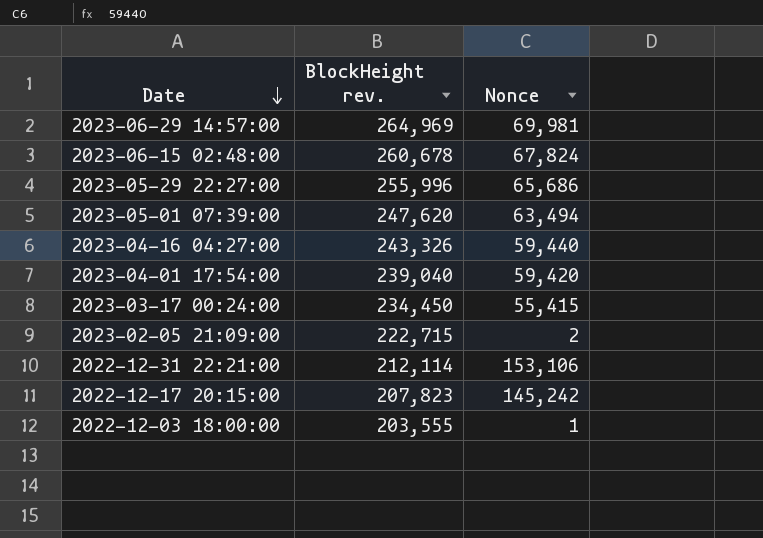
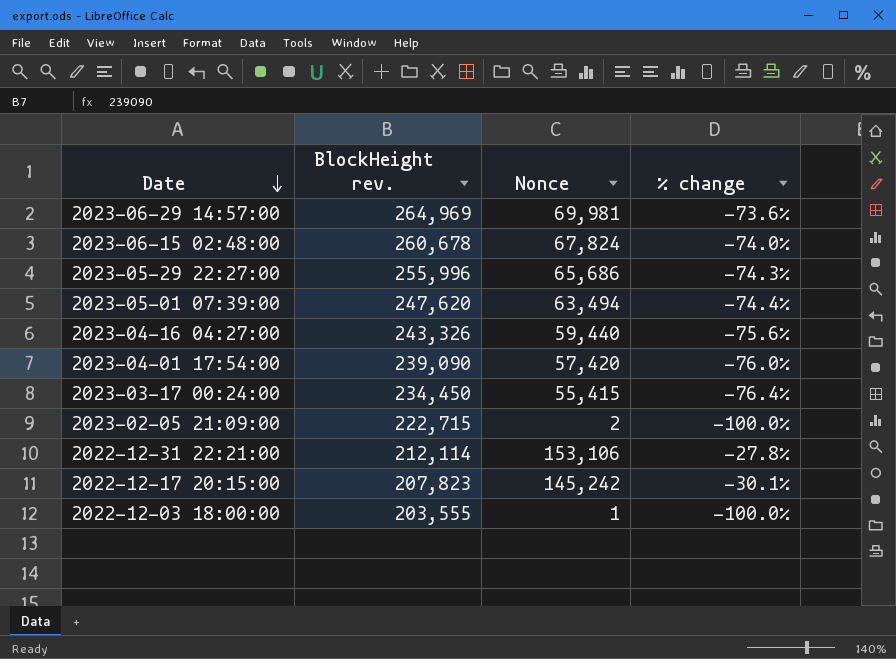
column % change | formula: none -> ([Nonce] - [BlockHeight rev.]) / [BlockHeight rev.]
2023-04-01 17:54:00 | BlockHeight rev.: 239,040 -> 239,090
2023-04-01 17:54:00 | Nonce: 59,420 -> 57,420

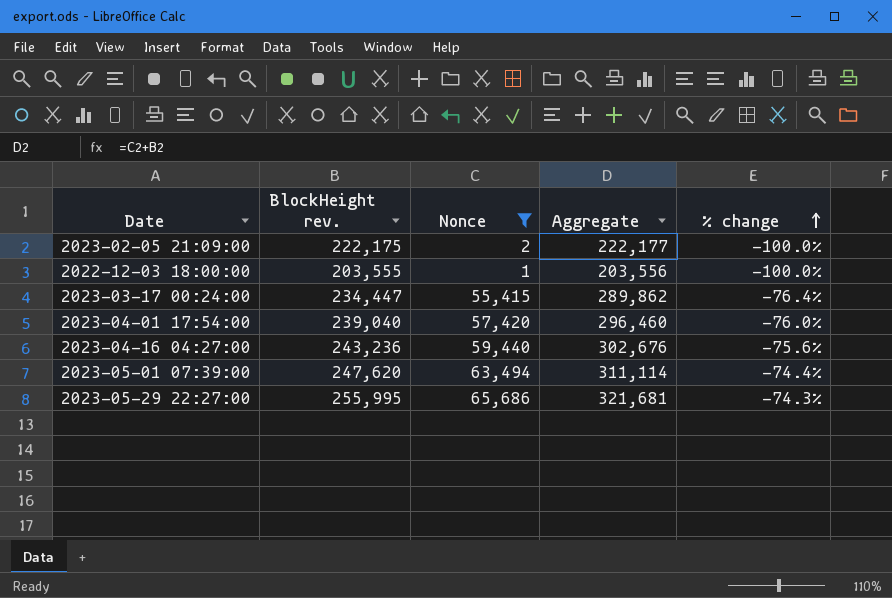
filter: none -> Nonce <= 65,686
row order: Date descending -> % change ascending
column Aggregate | formula: none -> [BlockHeight rev.] + [Nonce]
2023-02-05 21:09:00 | BlockHeight rev.: 222,715 -> 222,175
2023-03-17 00:24:00 | BlockHeight rev.: 234,450 -> 234,447
2023-04-01 17:54:00 | BlockHeight rev.: 239,090 -> 239,040
2023-04-16 04:27:00 | BlockHeight rev.: 243,326 -> 243,236
2023-05-29 22:27:00 | BlockHeight rev.: 255,996 -> 255,995

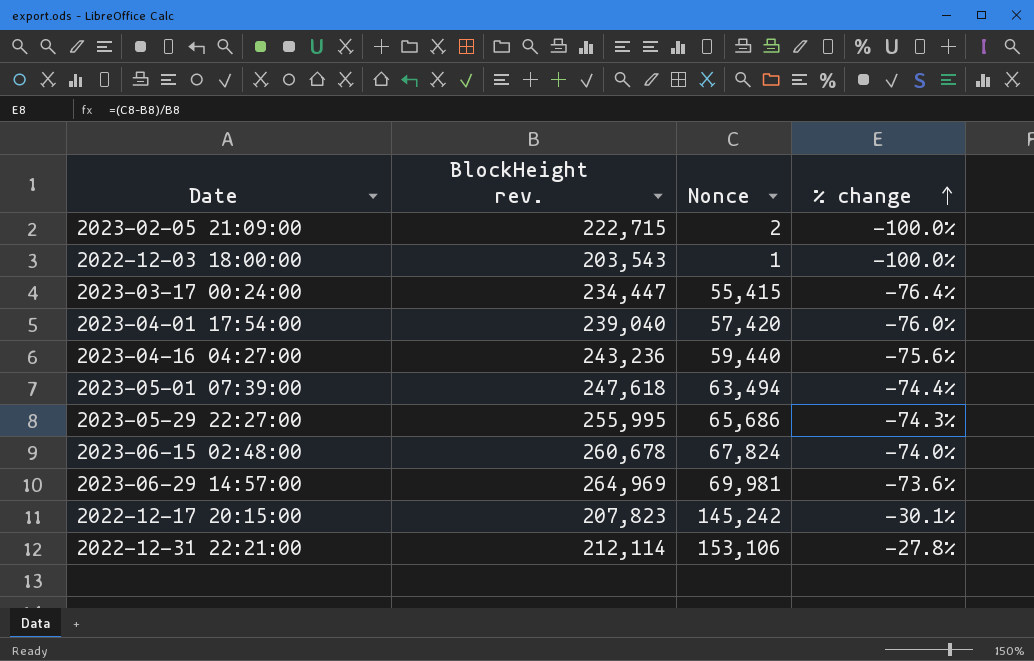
filter: Nonce <= 65,686 -> none
column Aggregate | formula: [BlockHeight rev.] + [Nonce] -> none
2023-02-05 21:09:00 | BlockHeight rev.: 222,175 -> 222,715
2022-12-03 18:00:00 | BlockHeight rev.: 203,555 -> 203,543
2023-05-01 07:39:00 | BlockHeight rev.: 247,620 -> 247,618

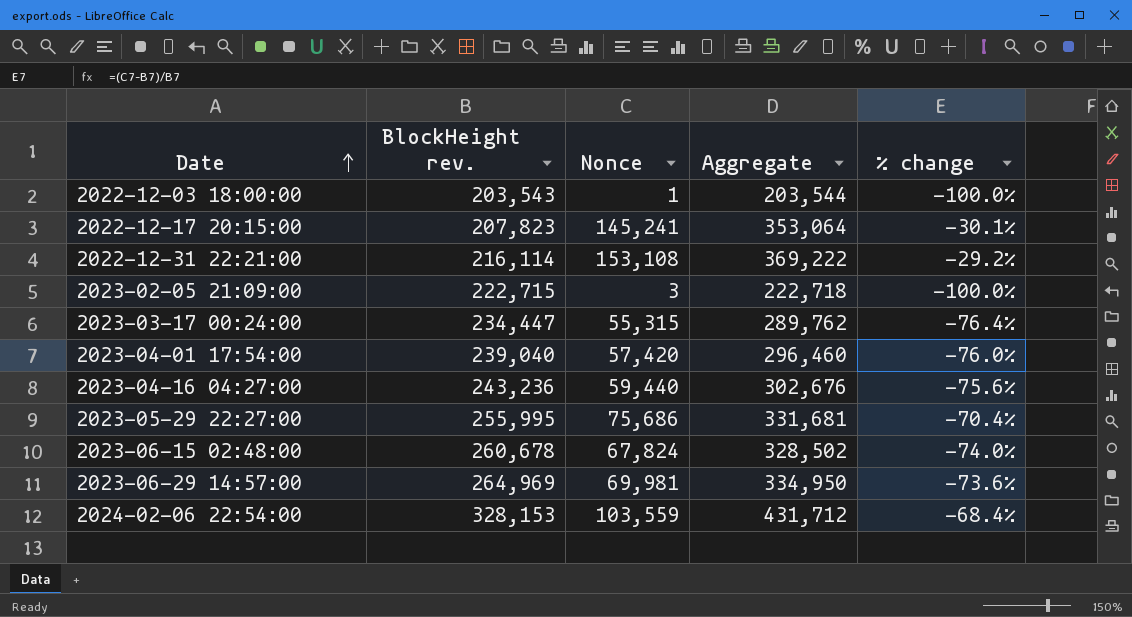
row order: % change ascending -> Date ascending
column Aggregate | formula: none -> [BlockHeight rev.] + [Nonce]
row 2023-05-01 07:39:00: 247,618 | 63,494 | -74.4% -> none
2022-12-17 20:15:00 | Nonce: 145,242 -> 145,241
2022-12-31 22:21:00 | BlockHeight rev.: 212,114 -> 216,114
2022-12-31 22:21:00 | Nonce: 153,106 -> 153,108
2022-12-31 22:21:00 | % change: -27.8% -> -29.2%
2023-02-05 21:09:00 | Nonce: 2 -> 3
2023-03-17 00:24:00 | Nonce: 55,415 -> 55,315
2023-05-29 22:27:00 | Nonce: 65,686 -> 75,686
2023-05-29 22:27:00 | % change: -74.3% -> -70.4%
row 2024-02-06 22:54:00: none -> 328,153 | 103,559 | 431,712 | -68.4%

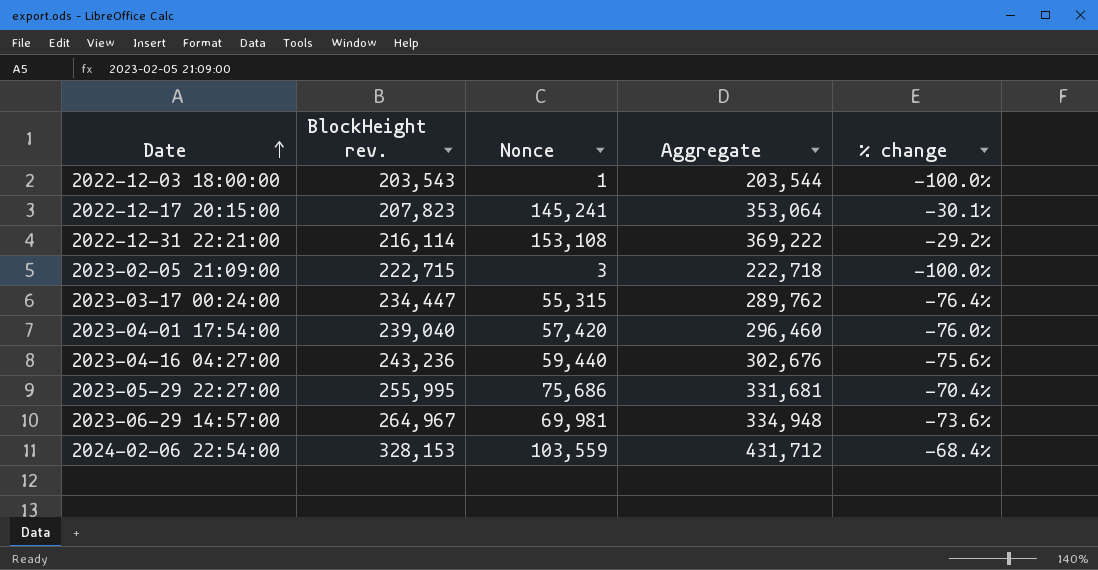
row 2023-06-15 02:48:00: 260,678 | 67,824 | 328,502 | -74.0% -> none
2023-06-29 14:57:00 | BlockHeight rev.: 264,969 -> 264,967
2023-06-29 14:57:00 | Aggregate: 334,950 -> 334,948

